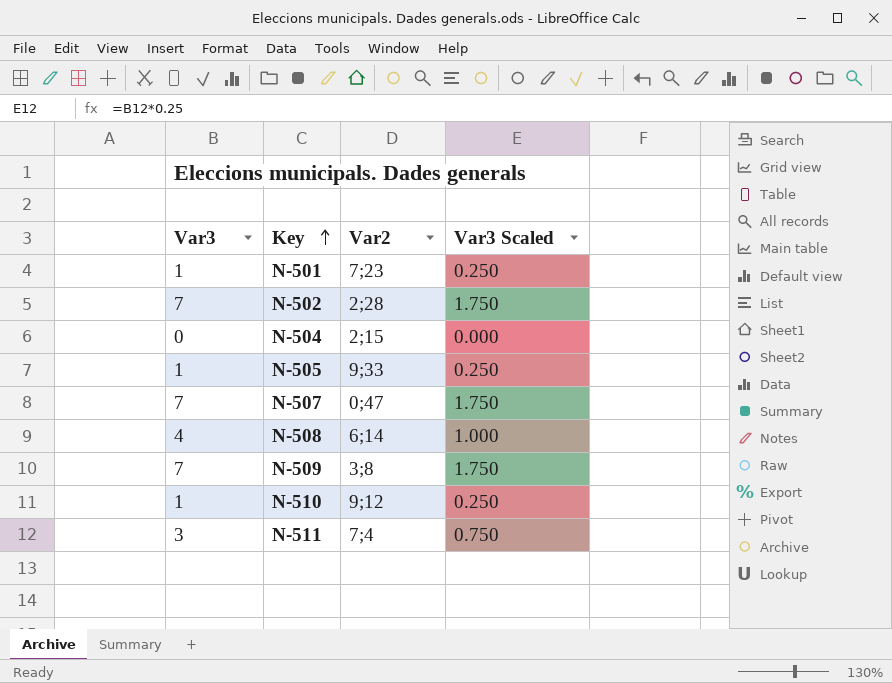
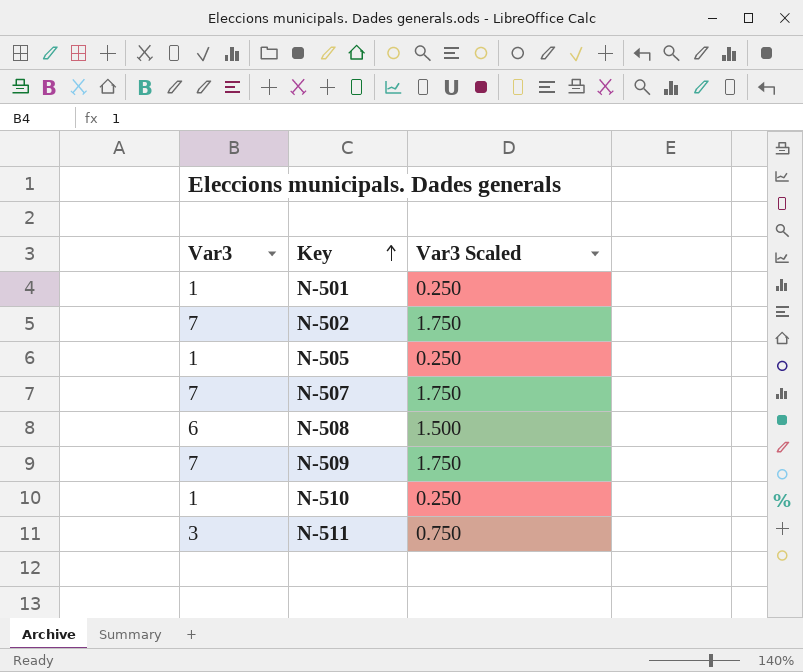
column Var2 | position: 3 -> none
row N-504: 0 | 2;15 | 0.000 -> none
N-508 | Var3: 4 -> 6
N-508 | Var3 Scaled: 1.000 -> 1.500

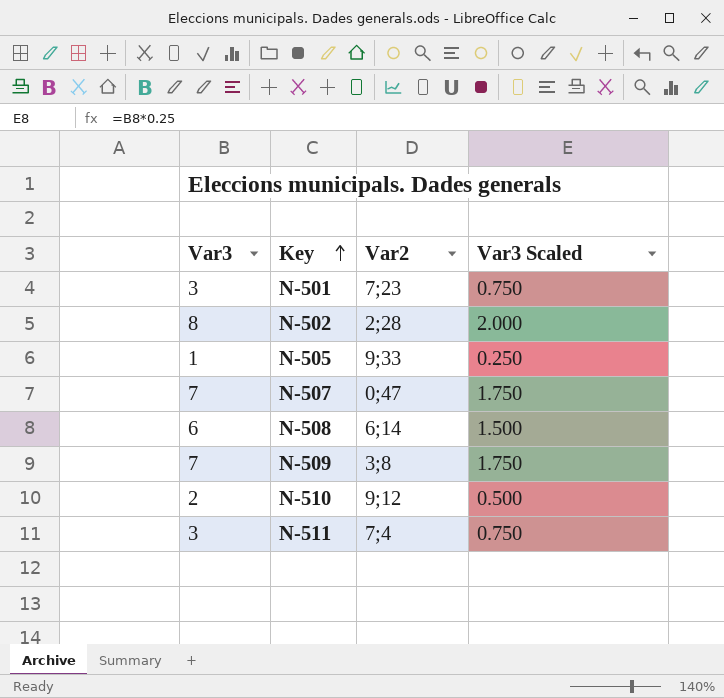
column Var2 | position: none -> 3
N-501 | Var3: 1 -> 3
N-501 | Var3 Scaled: 0.250 -> 0.750
N-502 | Var3: 7 -> 8
N-502 | Var3 Scaled: 1.750 -> 2.000
N-510 | Var3: 1 -> 2
N-510 | Var3 Scaled: 0.250 -> 0.500

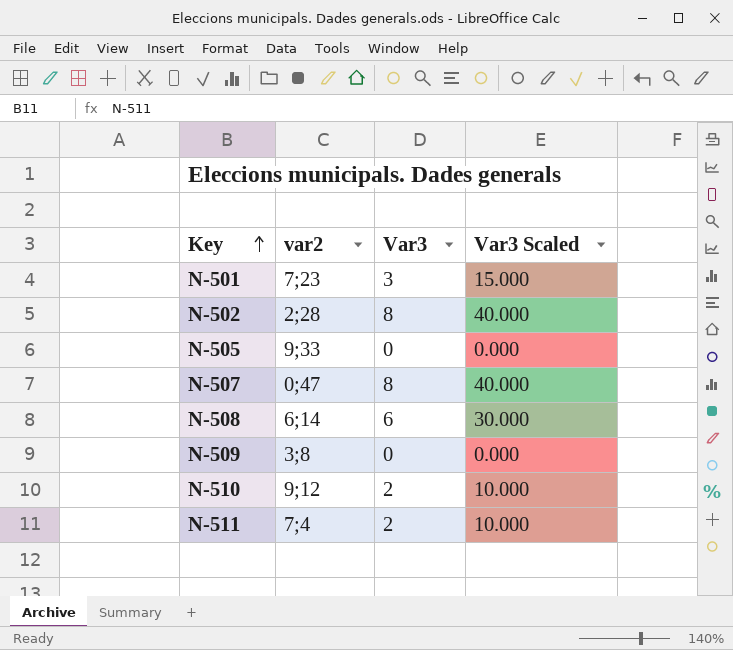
column name: Var2 -> var2
column Var3 | position: 1 -> 3
column Var3 Scaled | formula: [Var3] * 0.25 -> [Var3] * 5
N-505 | Var3: 1 -> 0
N-507 | Var3: 7 -> 8
N-509 | Var3: 7 -> 0
N-511 | Var3: 3 -> 2

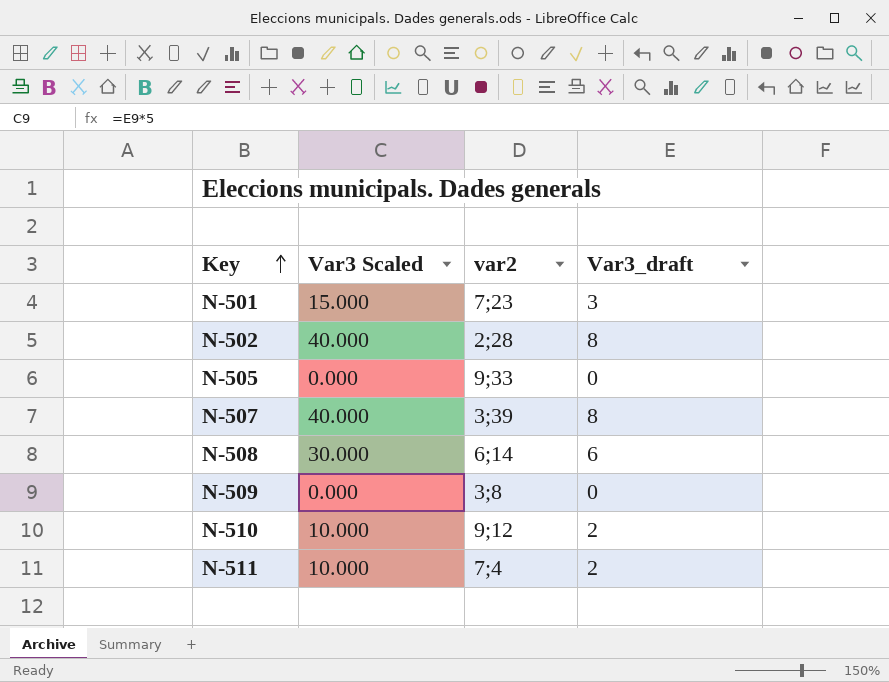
column Var3 Scaled | position: 4 -> 2
column name: Var3 -> Var3_draft
N-507 | var2: 0;47 -> 3;39

